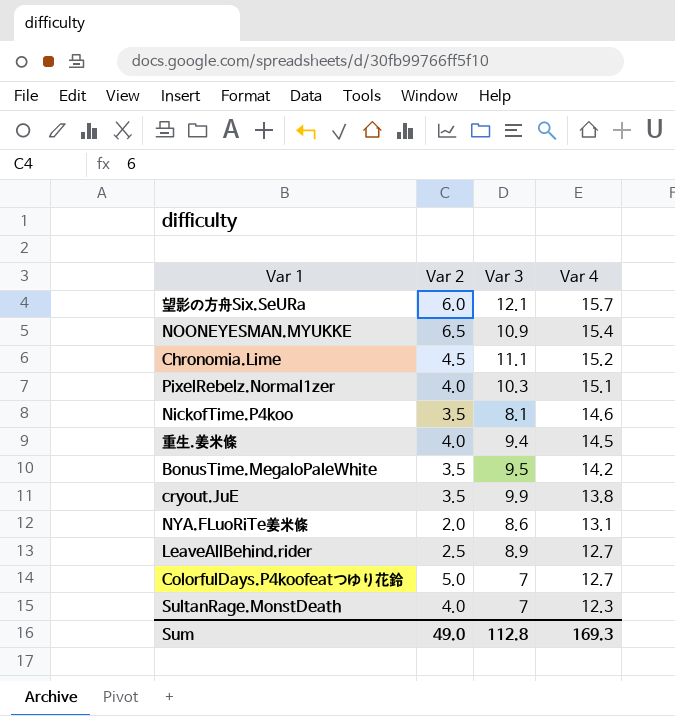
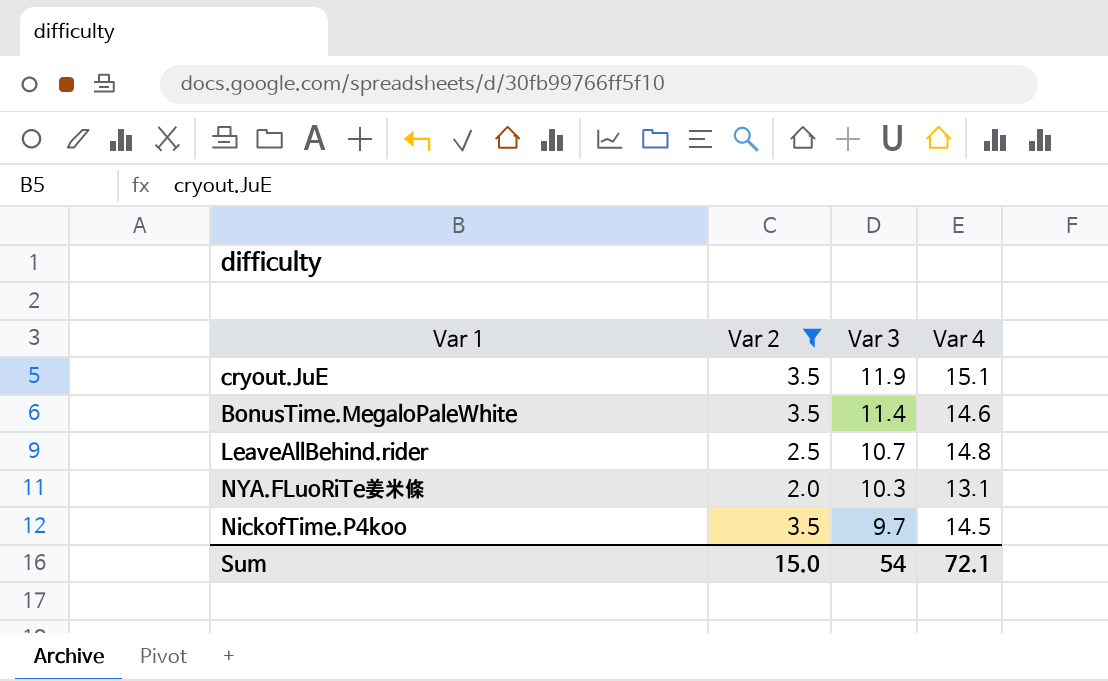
filter: none -> Var 2 <= 3.5
row order: Var 4 descending -> Var 3 descending
cryout.JuE | Var 3: 9.9 -> 11.9
cryout.JuE | Var 4: 13.8 -> 15.1
BonusTime.MegaloPaleWhite | Var 3: 9.5 -> 11.4
BonusTime.MegaloPaleWhite | Var 4: 14.2 -> 14.6
LeaveAllBehind.rider | Var 3: 8.9 -> 10.7
LeaveAllBehind.rider | Var 4: 12.7 -> 14.8
NYA.FLuoRiTe姜米條 | Var 3: 8.6 -> 10.3
NickofTime.P4koo | Var 3: 8.1 -> 9.7
NickofTime.P4koo | Var 4: 14.6 -> 14.5
Sum | Var 2: 49.0 -> 15.0
Sum | Var 3: 112.8 -> 54
Sum | Var 4: 169.3 -> 72.1

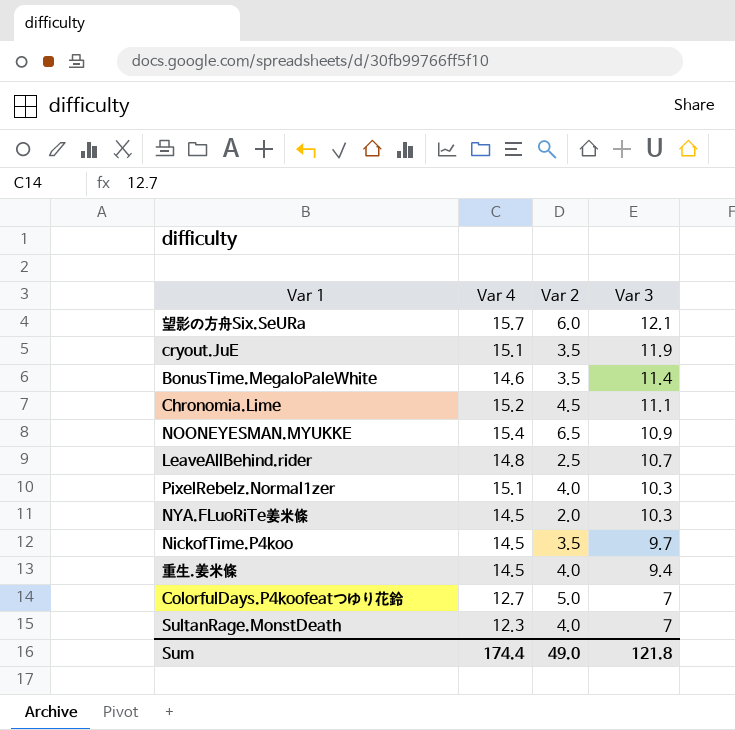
filter: Var 2 <= 3.5 -> none
column Var 4 | position: 4 -> 2
NYA.FLuoRiTe姜米條 | Var 4: 13.1 -> 14.5
Sum | Var 4: 72.1 -> 174.4
Sum | Var 2: 15.0 -> 49.0
Sum | Var 3: 54 -> 121.8

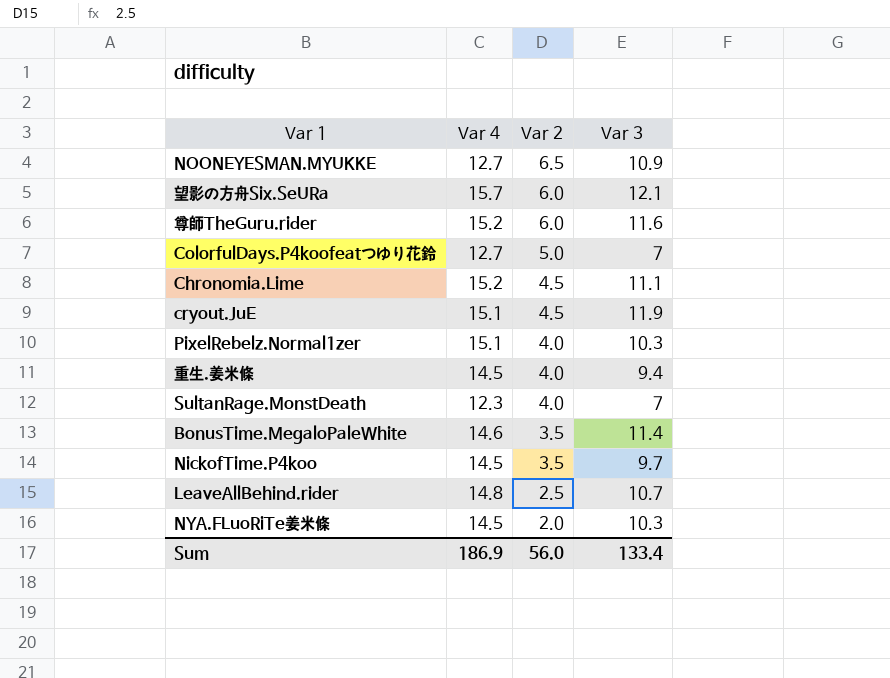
row order: Var 3 descending -> Var 2 descending
NOONEYESMAN.MYUKKE | Var 4: 15.4 -> 12.7
row 尊師TheGuru.rider: none -> 15.2 | 6.0 | 11.6
cryout.JuE | Var 2: 3.5 -> 4.5
Sum | Var 4: 174.4 -> 186.9
Sum | Var 2: 49.0 -> 56.0
Sum | Var 3: 121.8 -> 133.4

